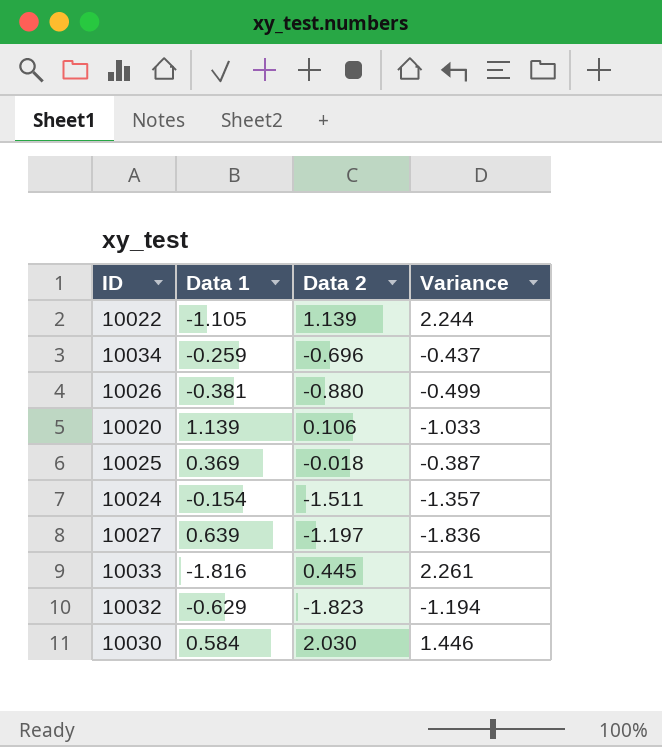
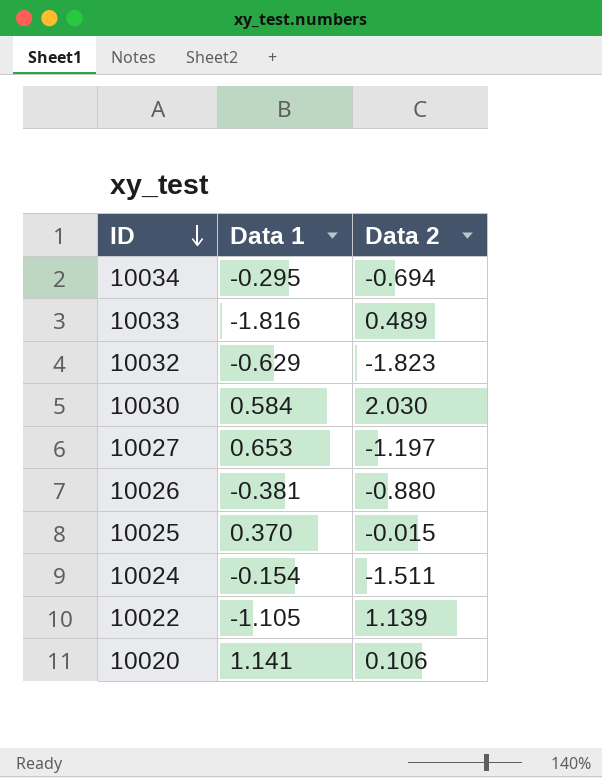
row order: none -> ID descending
column Variance | formula: [Data 2] - [Data 1] -> none
10034 | Data 1: -0.259 -> -0.295
10034 | Data 2: -0.696 -> -0.694
10033 | Data 2: 0.445 -> 0.489
10027 | Data 1: 0.639 -> 0.653
10025 | Data 1: 0.369 -> 0.370
10025 | Data 2: -0.018 -> -0.015
10020 | Data 1: 1.139 -> 1.141

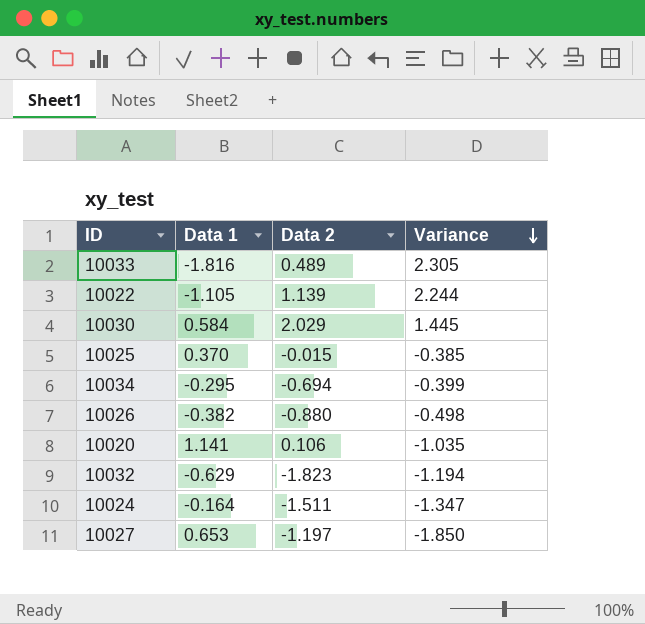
row order: ID descending -> Variance descending
column Variance | formula: none -> [Data 2] - [Data 1]
10030 | Data 2: 2.030 -> 2.029
10026 | Data 1: -0.381 -> -0.382
10024 | Data 1: -0.154 -> -0.164

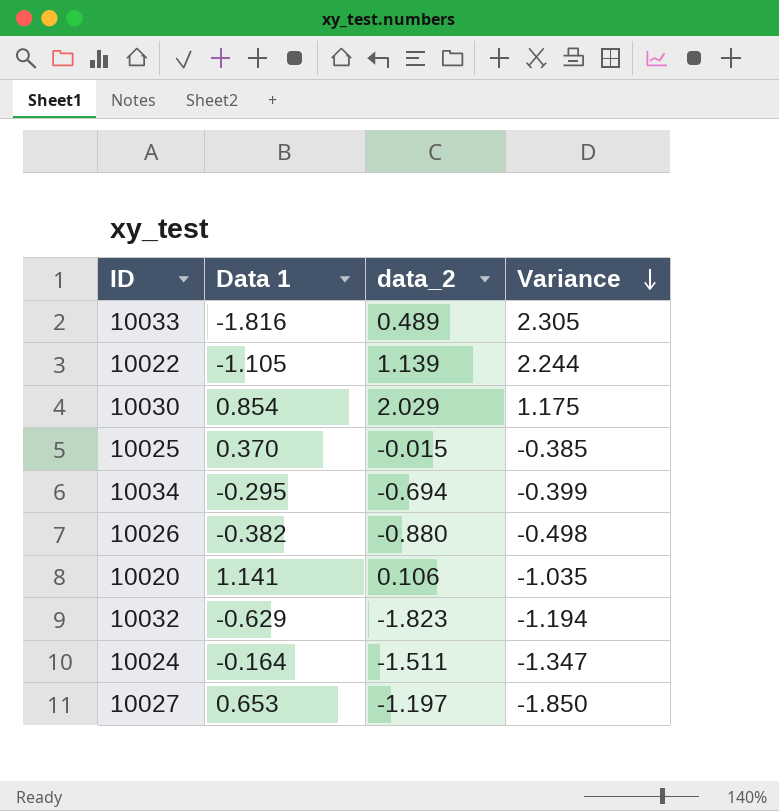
column name: Data 2 -> data_2
10030 | Data 1: 0.584 -> 0.854
10030 | Variance: 1.445 -> 1.175

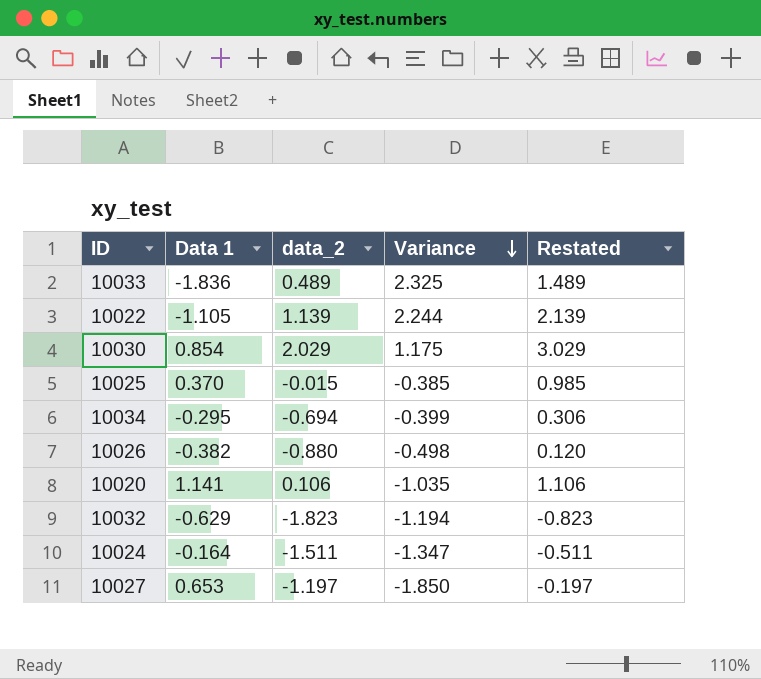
column Restated | formula: none -> [data_2] + 1
10033 | Data 1: -1.816 -> -1.836
10033 | Variance: 2.305 -> 2.325

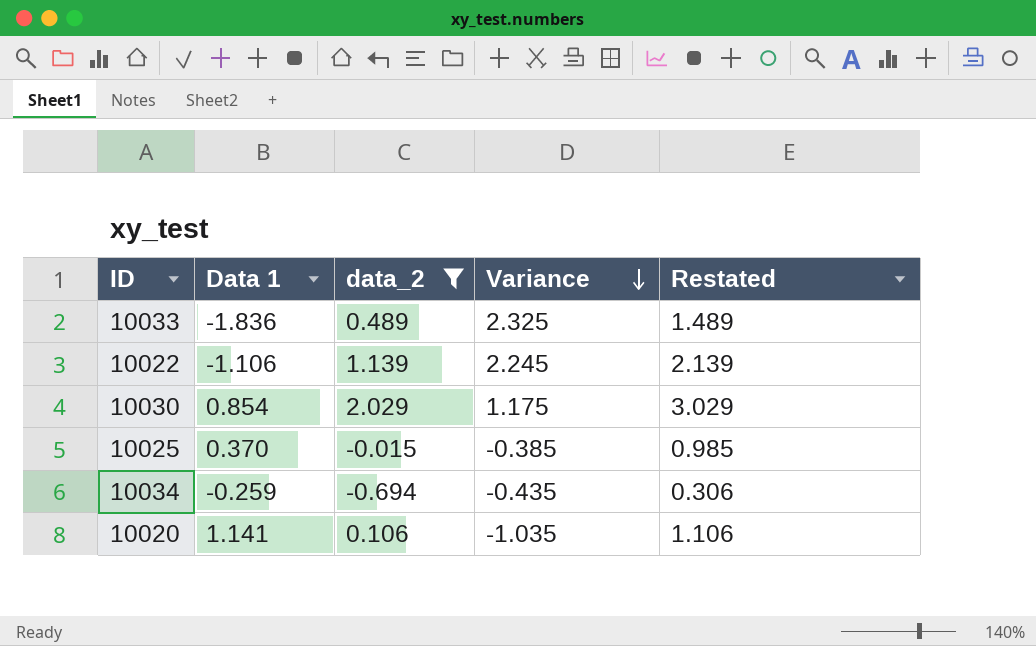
filter: none -> data_2 >= -0.694
10022 | Data 1: -1.105 -> -1.106
10022 | Variance: 2.244 -> 2.245
10034 | Data 1: -0.295 -> -0.259
10034 | Variance: -0.399 -> -0.435

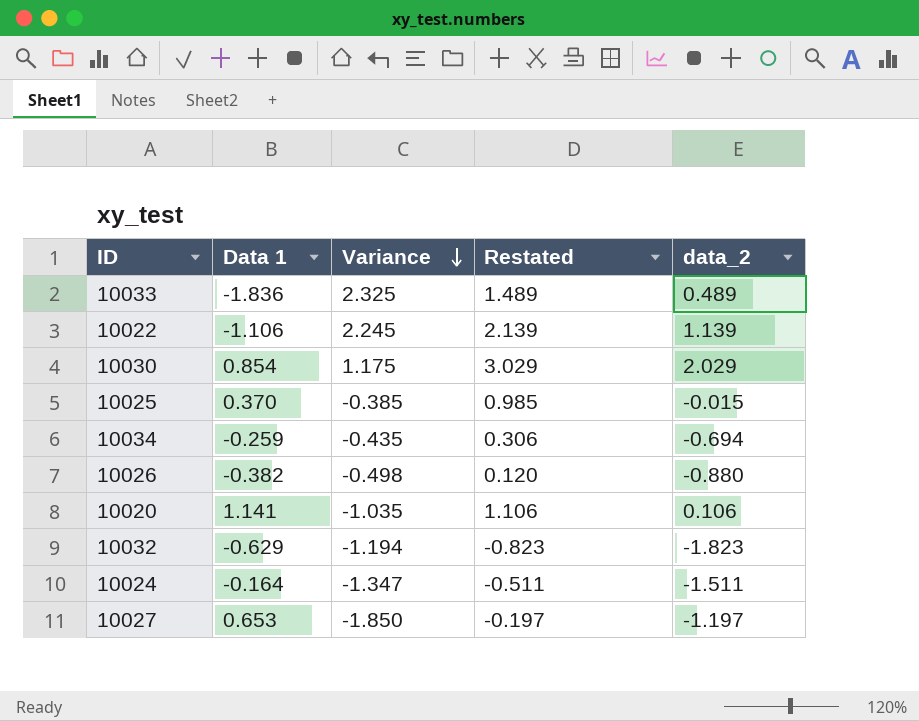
filter: data_2 >= -0.694 -> none
column data_2 | position: 3 -> 5

